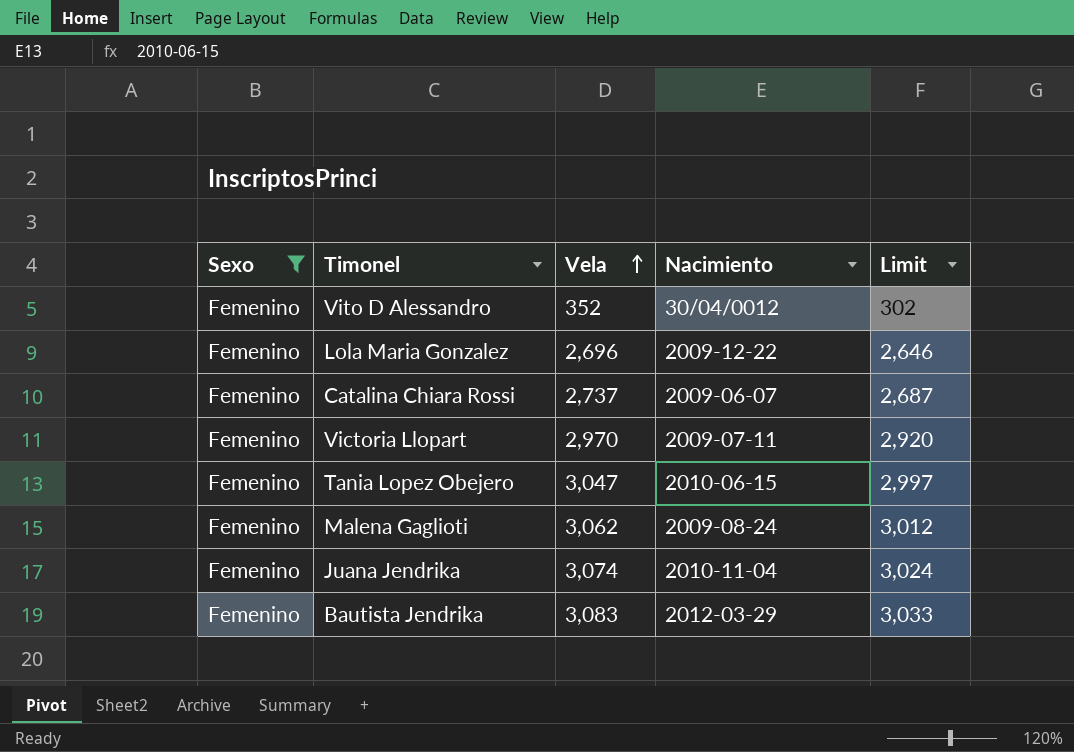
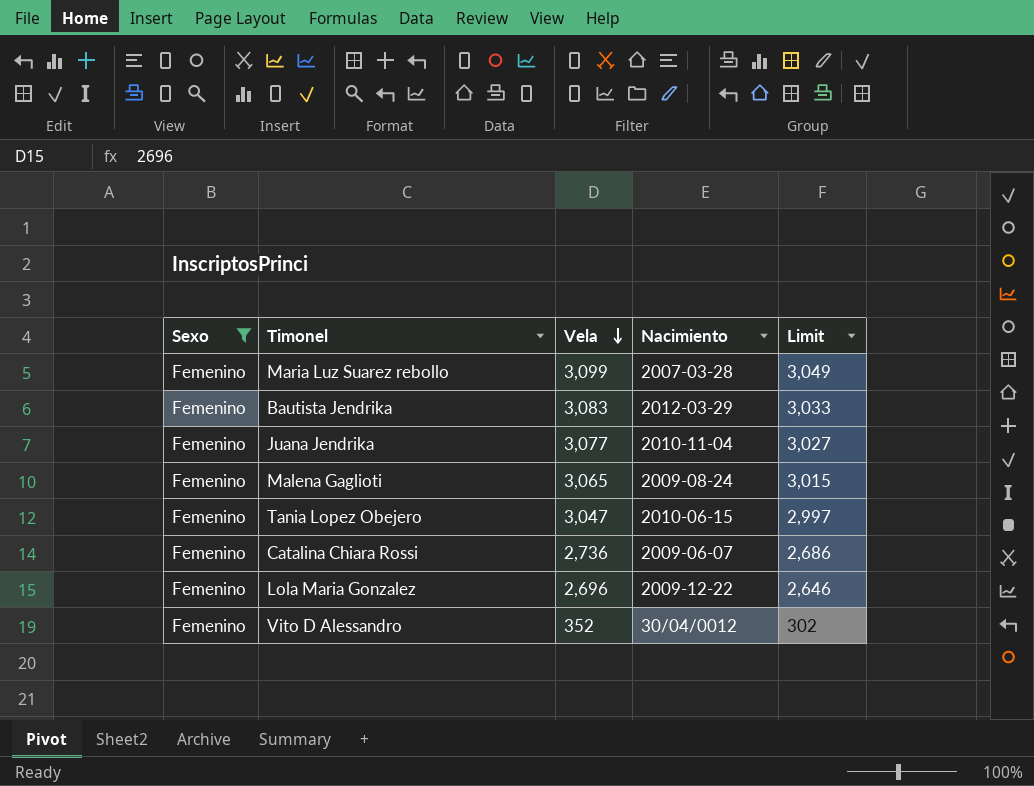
row order: Vela ascending -> Vela descending
row Victoria Llopart: Femenino | 2,970 | 2009-07-11 | 2,920 -> none
row Maria Luz Suarez rebollo: none -> Femenino | 3,099 | 2007-03-28 | 3,049
Juana Jendrika | Vela: 3,074 -> 3,077
Juana Jendrika | Limit: 3,024 -> 3,027
Malena Gaglioti | Vela: 3,062 -> 3,065
Malena Gaglioti | Limit: 3,012 -> 3,015
Catalina Chiara Rossi | Vela: 2,737 -> 2,736
Catalina Chiara Rossi | Limit: 2,687 -> 2,686

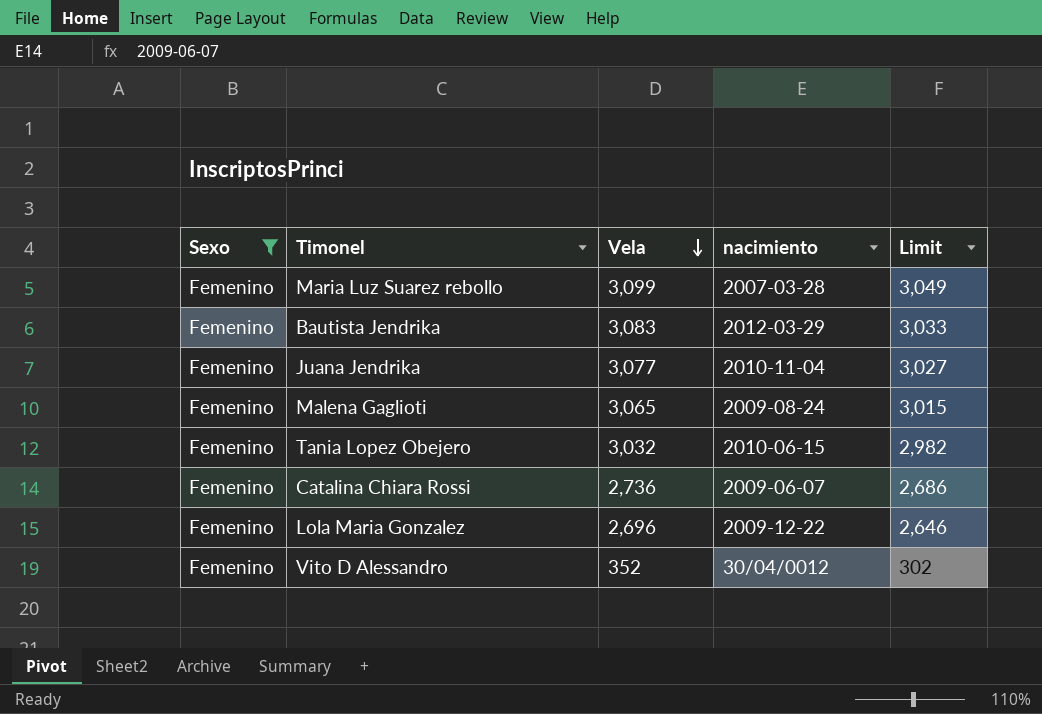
column name: Nacimiento -> nacimiento
Tania Lopez Obejero | Vela: 3,047 -> 3,032
Tania Lopez Obejero | Limit: 2,997 -> 2,982

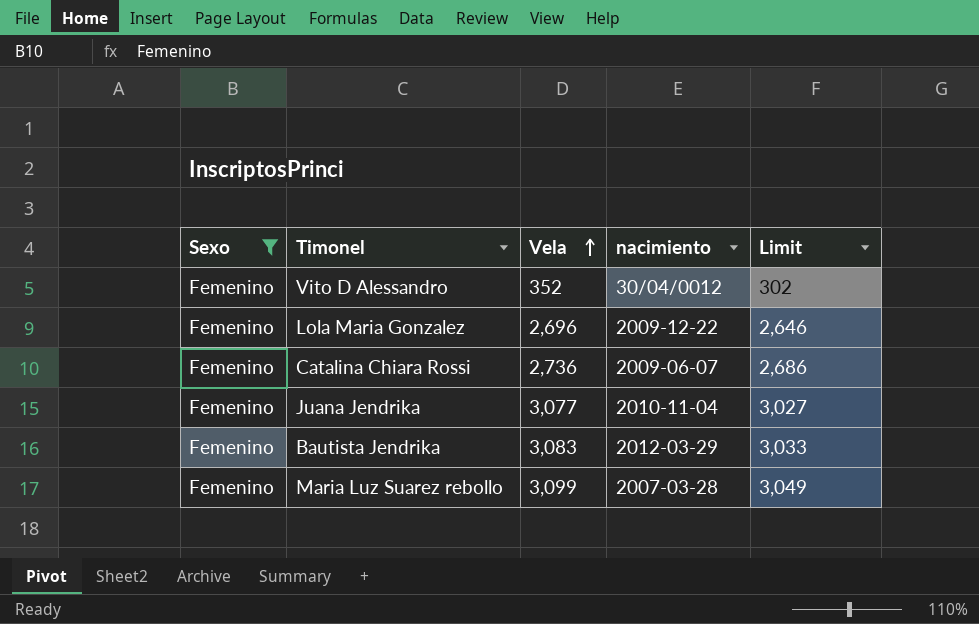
row order: Vela descending -> Vela ascending
row Malena Gaglioti: Femenino | 3,065 | 2009-08-24 | 3,015 -> none
row Tania Lopez Obejero: Femenino | 3,032 | 2010-06-15 | 2,982 -> none

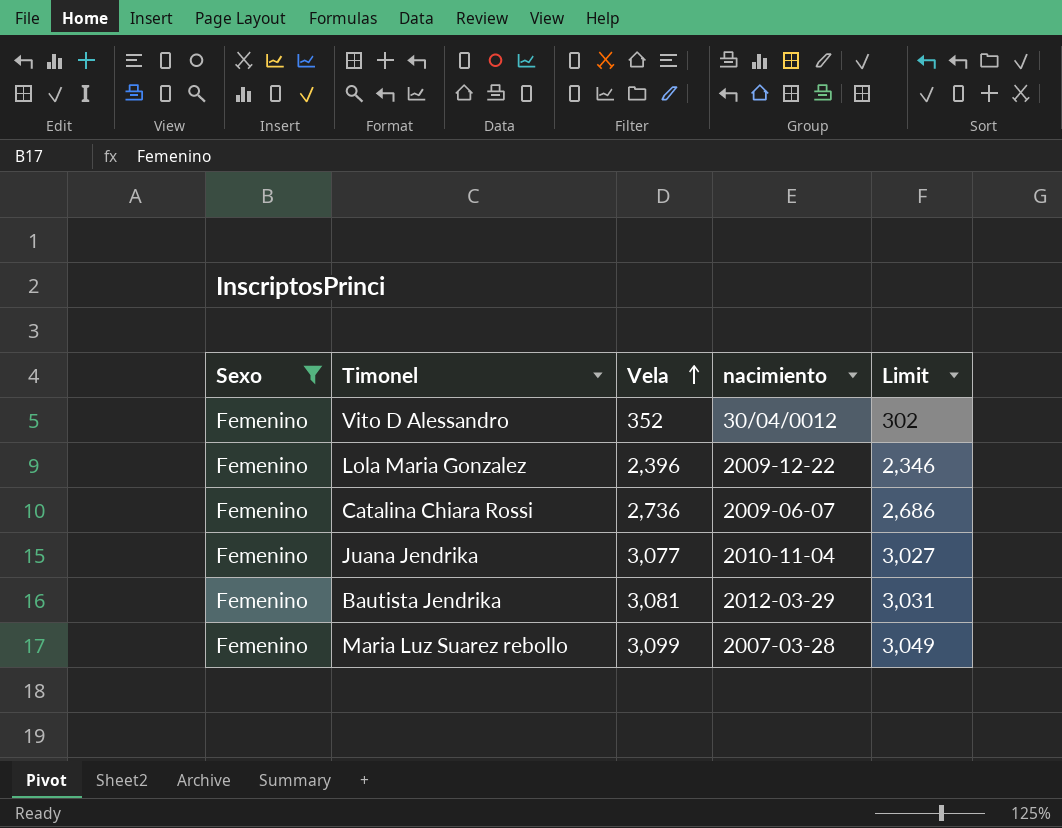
Lola Maria Gonzalez | Vela: 2,696 -> 2,396
Lola Maria Gonzalez | Limit: 2,646 -> 2,346
Bautista Jendrika | Vela: 3,083 -> 3,081
Bautista Jendrika | Limit: 3,033 -> 3,031

